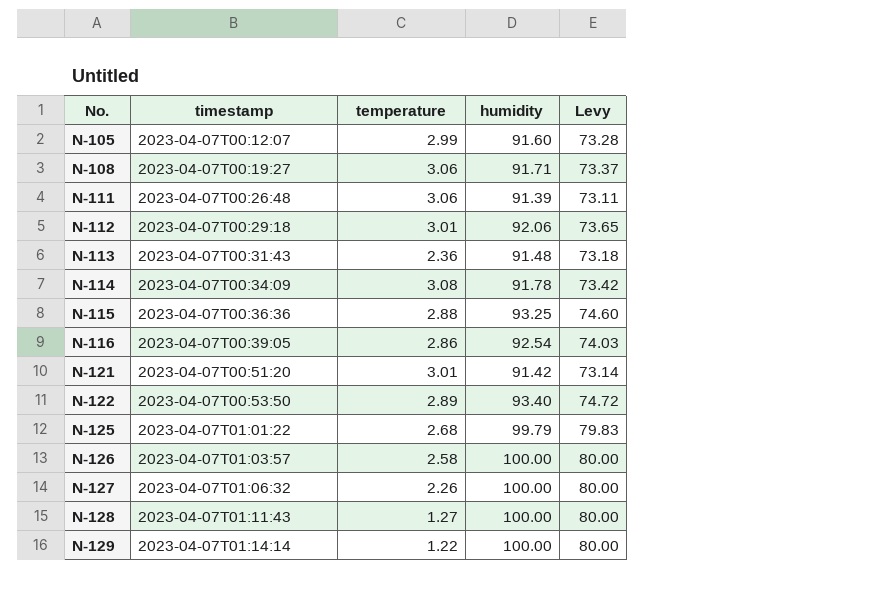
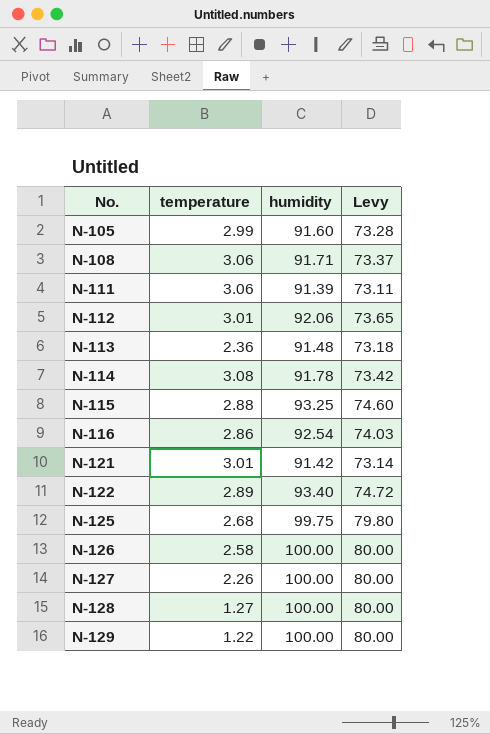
column timestamp | position: 2 -> none
N-125 | humidity: 99.79 -> 99.75
N-125 | Levy: 79.83 -> 79.80

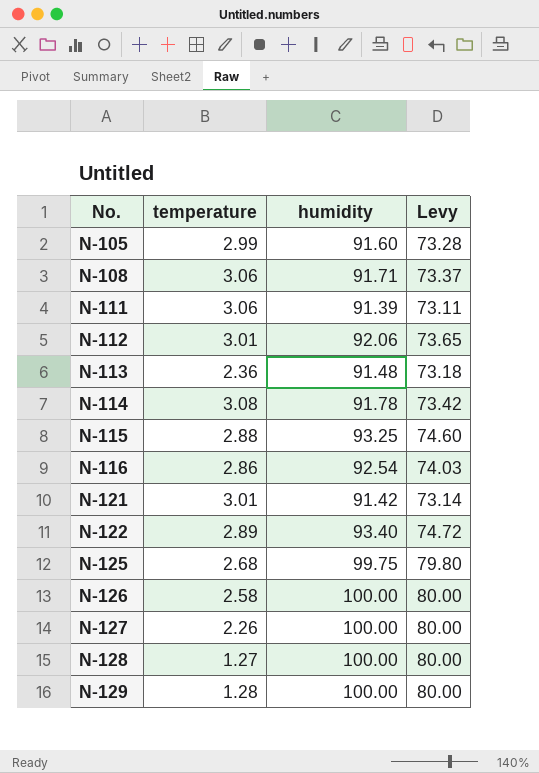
N-129 | temperature: 1.22 -> 1.28

